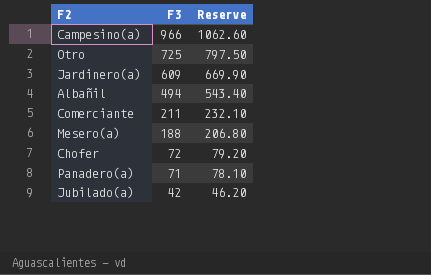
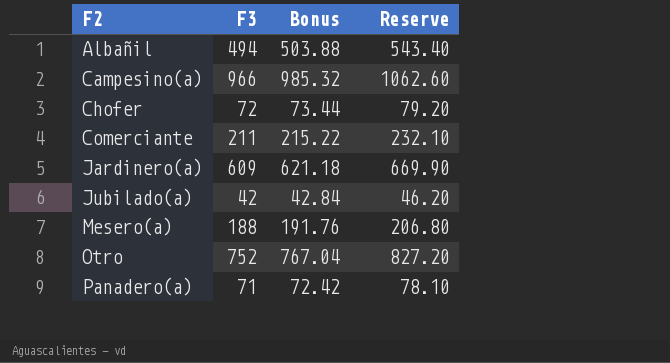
row order: F3 descending -> F2 ascending
column Bonus | formula: none -> [F3] * 1.02
Otro | F3: 725 -> 752
Otro | Reserve: 797.50 -> 827.20

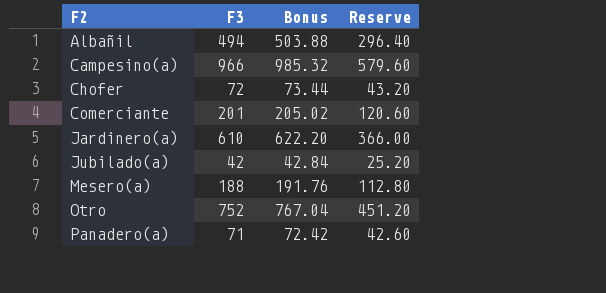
column Reserve | formula: [F3] * 1.1 -> [F3] * 0.6
Comerciante | F3: 211 -> 201
Comerciante | Bonus: 215.22 -> 205.02
Jardinero(a) | F3: 609 -> 610
Jardinero(a) | Bonus: 621.18 -> 622.20

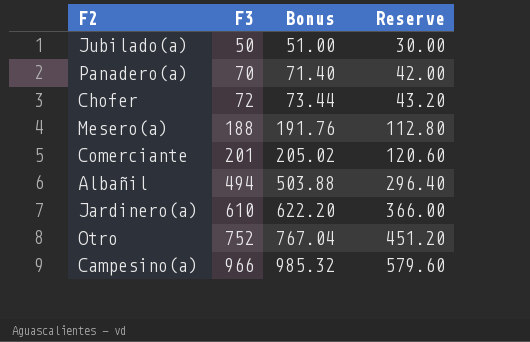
row order: F2 ascending -> F3 ascending
Jubilado(a) | F3: 42 -> 50
Jubilado(a) | Bonus: 42.84 -> 51.00
Jubilado(a) | Reserve: 25.20 -> 30.00
Panadero(a) | F3: 71 -> 70
Panadero(a) | Bonus: 72.42 -> 71.40
Panadero(a) | Reserve: 42.60 -> 42.00

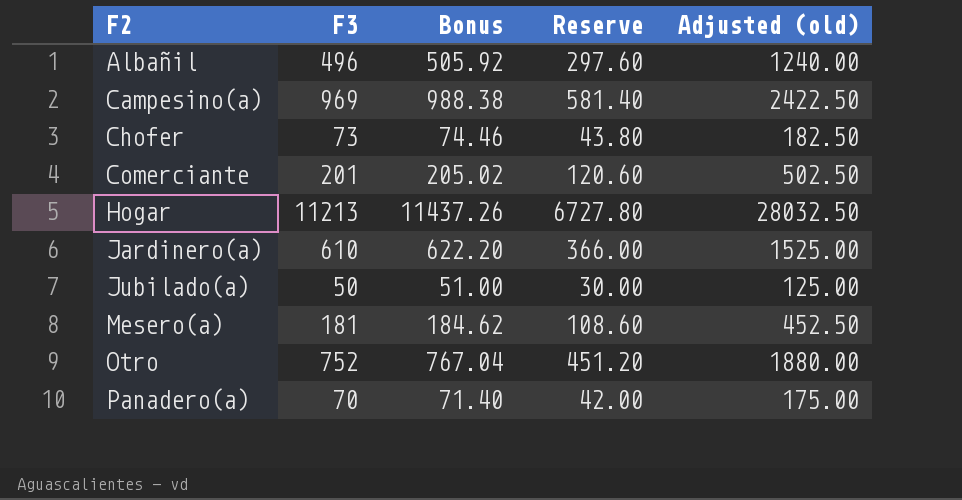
row order: F3 ascending -> F2 ascending
column Adjusted (old) | formula: none -> [F3] * 2.5
Albañil | F3: 494 -> 496
Albañil | Bonus: 503.88 -> 505.92
Albañil | Reserve: 296.40 -> 297.60
Campesino(a) | F3: 966 -> 969
Campesino(a) | Bonus: 985.32 -> 988.38
Campesino(a) | Reserve: 579.60 -> 581.40
Chofer | F3: 72 -> 73
Chofer | Bonus: 73.44 -> 74.46
Chofer | Reserve: 43.20 -> 43.80
row Hogar: none -> 11213 | 11437.26 | 6727.80 | 28032.50
Mesero(a) | F3: 188 -> 181
Mesero(a) | Bonus: 191.76 -> 184.62
Mesero(a) | Reserve: 112.80 -> 108.60

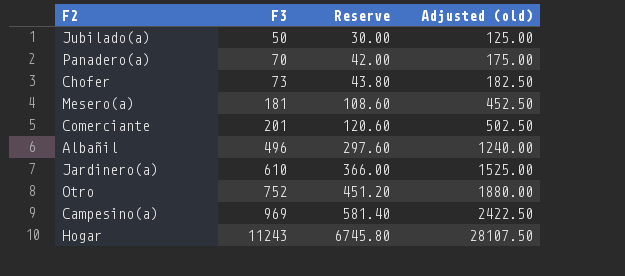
row order: F2 ascending -> F3 ascending
column Bonus | formula: [F3] * 1.02 -> none
Hogar | F3: 11213 -> 11243
Hogar | Reserve: 6727.80 -> 6745.80
Hogar | Adjusted (old): 28032.50 -> 28107.50

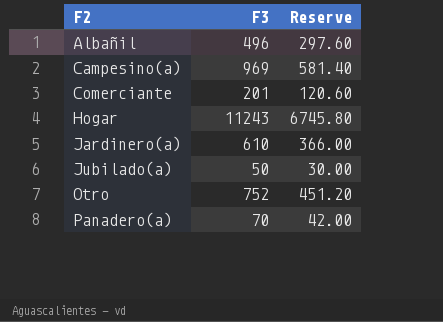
row order: F3 ascending -> F2 ascending
column Adjusted (old) | formula: [F3] * 2.5 -> none
row Chofer: 73 | 43.80 | 182.50 -> none
row Mesero(a): 181 | 108.60 | 452.50 -> none

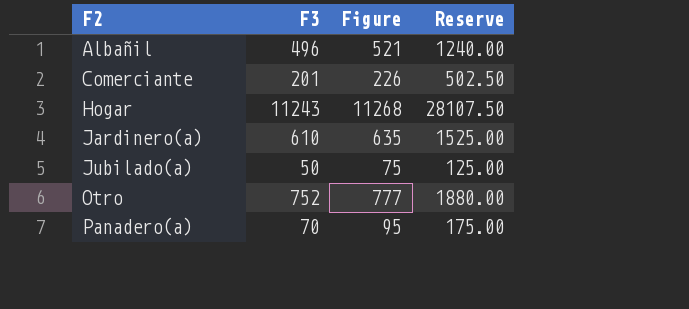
column Figure | formula: none -> [F3] + 25
column Reserve | formula: [F3] * 0.6 -> [F3] * 2.5
row Campesino(a): 969 | 581.40 -> none

